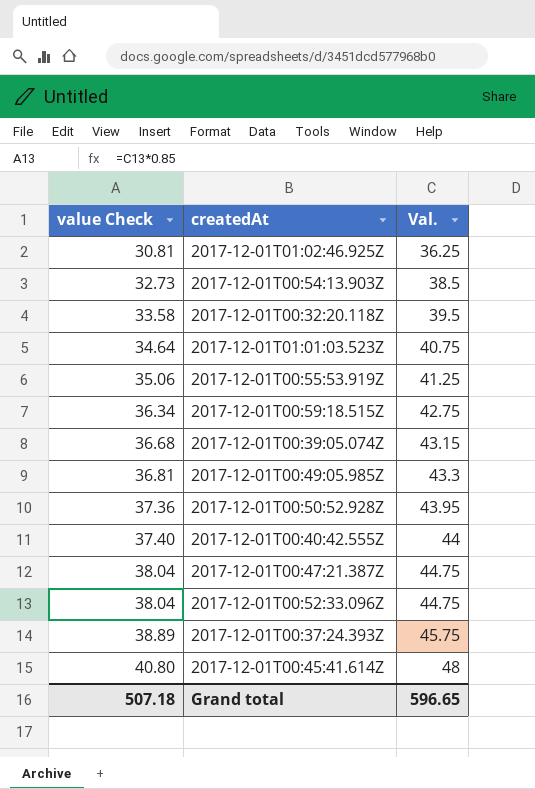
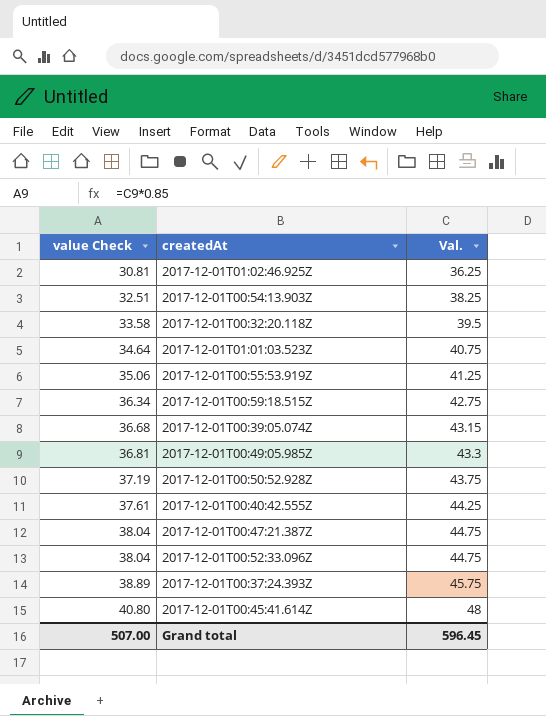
2017-12-01T00:54:13.903Z | value Check: 32.73 -> 32.51
2017-12-01T00:54:13.903Z | Val.: 38.5 -> 38.25
2017-12-01T00:50:52.928Z | value Check: 37.36 -> 37.19
2017-12-01T00:50:52.928Z | Val.: 43.95 -> 43.75
2017-12-01T00:40:42.555Z | value Check: 37.40 -> 37.61
2017-12-01T00:40:42.555Z | Val.: 44 -> 44.25
Grand total | value Check: 507.18 -> 507.00
Grand total | Val.: 596.65 -> 596.45

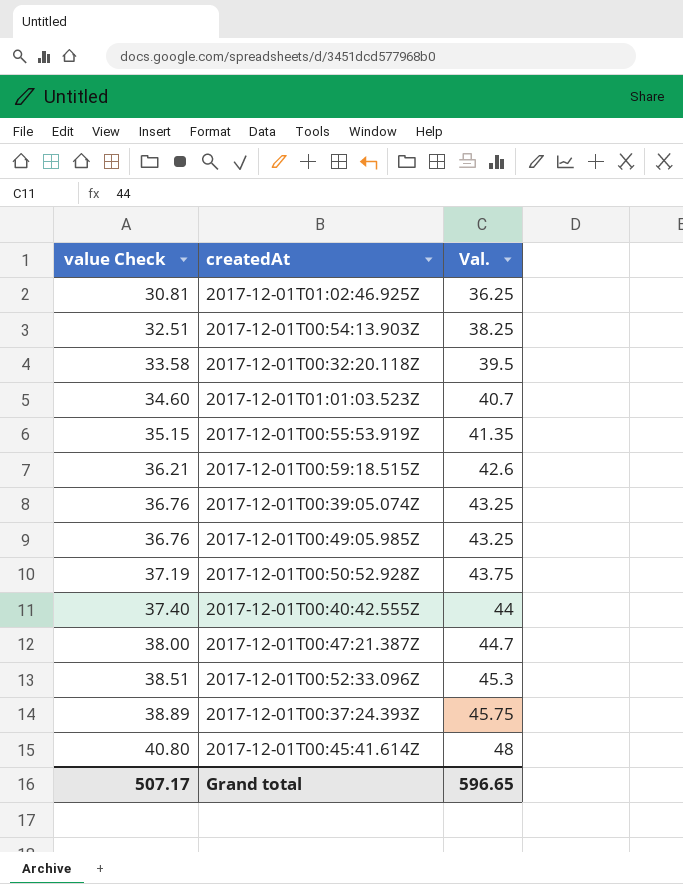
2017-12-01T01:01:03.523Z | value Check: 34.64 -> 34.60
2017-12-01T01:01:03.523Z | Val.: 40.75 -> 40.7
2017-12-01T00:55:53.919Z | value Check: 35.06 -> 35.15
2017-12-01T00:55:53.919Z | Val.: 41.25 -> 41.35
2017-12-01T00:59:18.515Z | value Check: 36.34 -> 36.21
2017-12-01T00:59:18.515Z | Val.: 42.75 -> 42.6
2017-12-01T00:39:05.074Z | value Check: 36.68 -> 36.76
2017-12-01T00:39:05.074Z | Val.: 43.15 -> 43.25
2017-12-01T00:49:05.985Z | value Check: 36.81 -> 36.76
2017-12-01T00:49:05.985Z | Val.: 43.3 -> 43.25
2017-12-01T00:40:42.555Z | value Check: 37.61 -> 37.40
2017-12-01T00:40:42.555Z | Val.: 44.25 -> 44
2017-12-01T00:47:21.387Z | value Check: 38.04 -> 38.00
2017-12-01T00:47:21.387Z | Val.: 44.75 -> 44.7
2017-12-01T00:52:33.096Z | value Check: 38.04 -> 38.51
2017-12-01T00:52:33.096Z | Val.: 44.75 -> 45.3
Grand total | value Check: 507.00 -> 507.17
Grand total | Val.: 596.45 -> 596.65

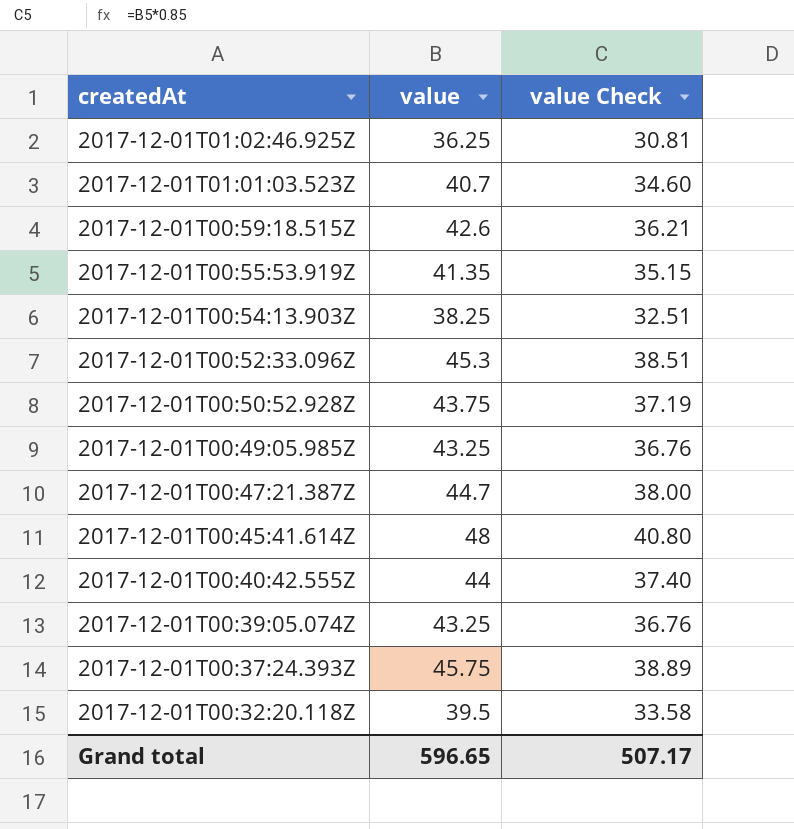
row order: value Check ascending -> createdAt descending
column name: Val. -> value
column value Check | position: 1 -> 3

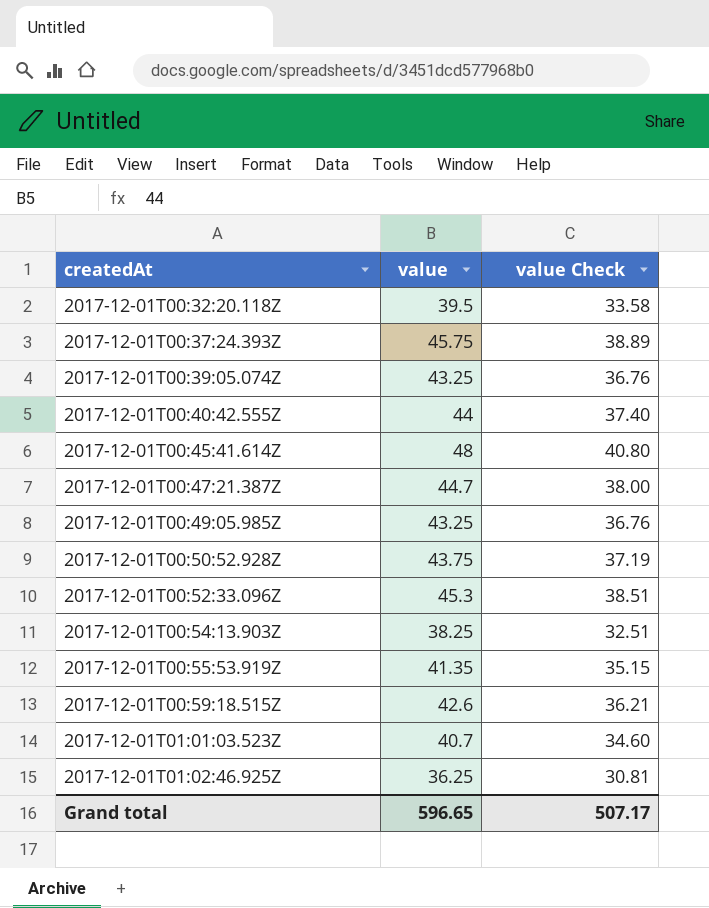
row order: createdAt descending -> createdAt ascending

